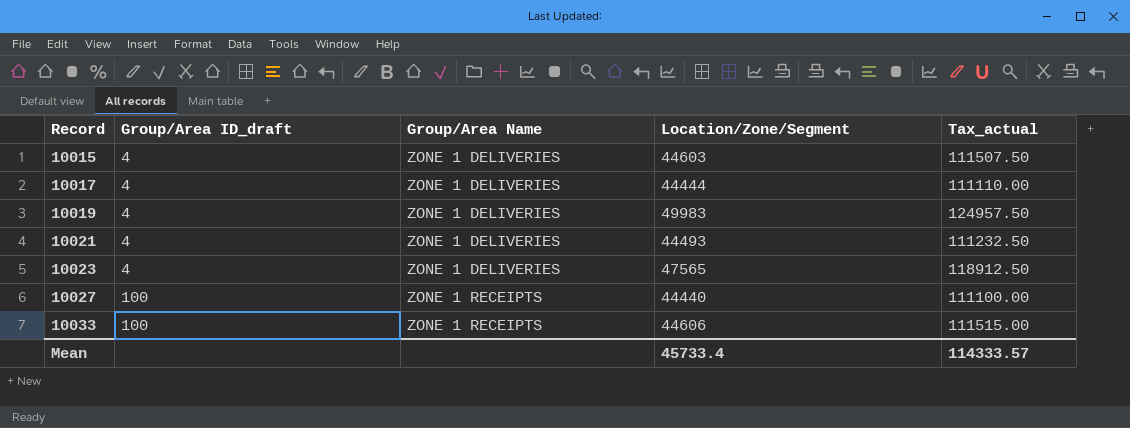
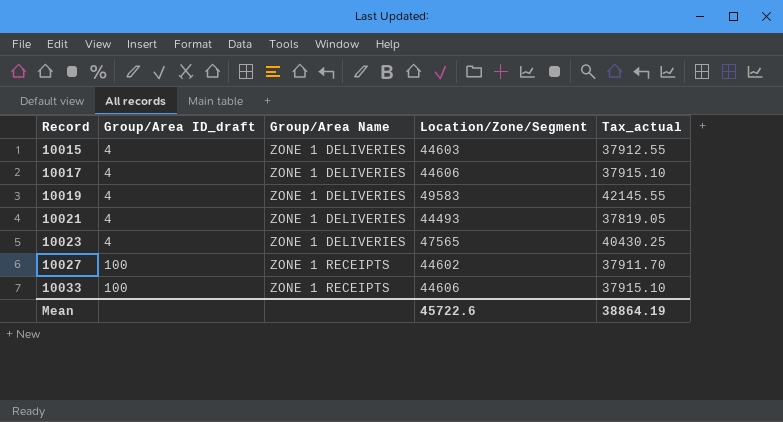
column Tax_actual | formula: [Location/Zone/Segment] * 2.5 -> [Location/Zone/Segment] * 0.85
10017 | Location/Zone/Segment: 44444 -> 44606
10019 | Location/Zone/Segment: 49983 -> 49583
10027 | Location/Zone/Segment: 44440 -> 44602
Mean | Location/Zone/Segment: 45733.4 -> 45722.6
Mean | Tax_actual: 114333.57 -> 38864.19

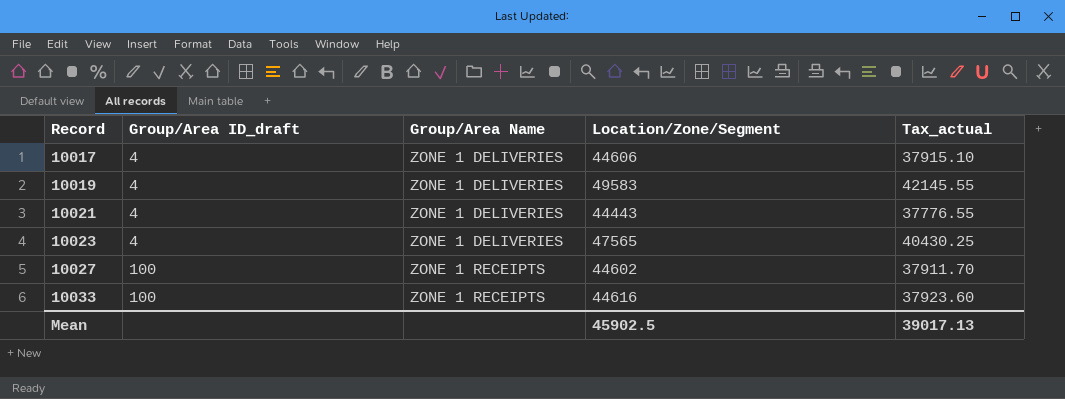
row 10015: 4 | ZONE 1 DELIVERIES | 44603 | 37912.55 -> none
10021 | Location/Zone/Segment: 44493 -> 44443
10021 | Tax_actual: 37819.05 -> 37776.55
10033 | Location/Zone/Segment: 44606 -> 44616
10033 | Tax_actual: 37915.10 -> 37923.60
Mean | Location/Zone/Segment: 45722.6 -> 45902.5
Mean | Tax_actual: 38864.19 -> 39017.13

